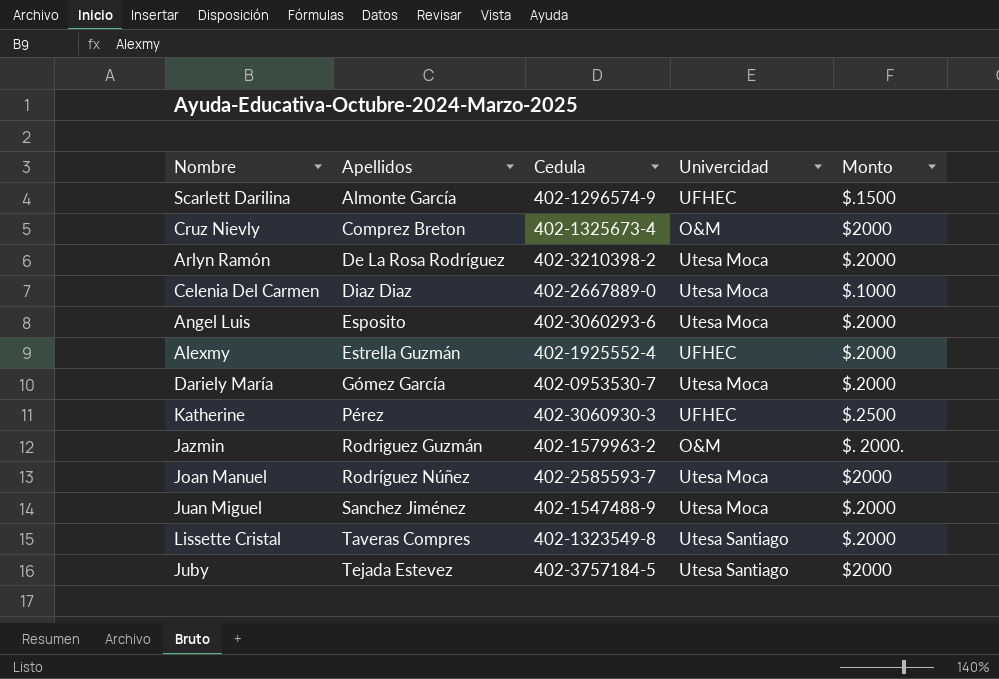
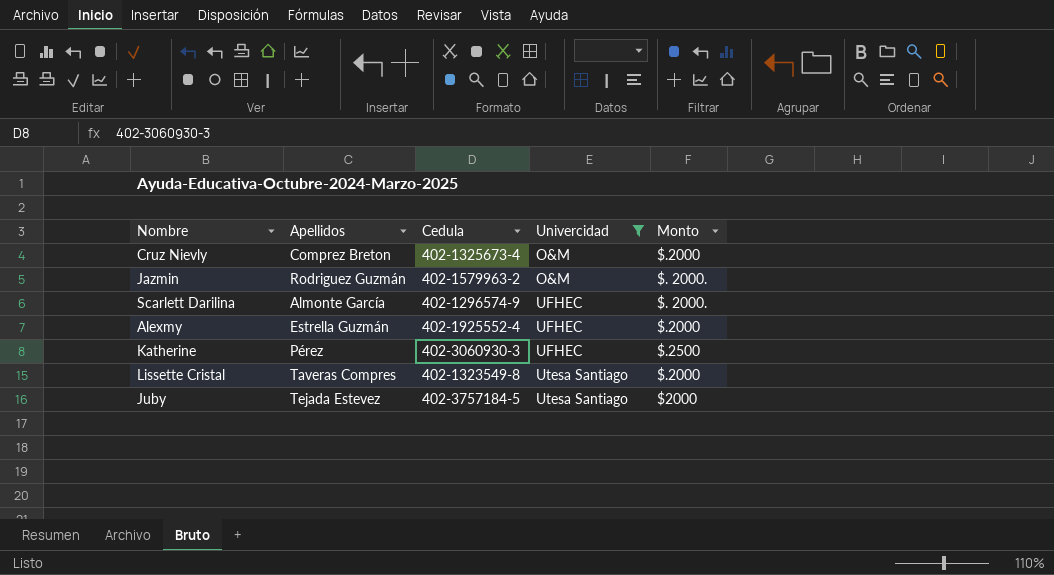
filter: none -> Univercidad != Utesa Moca
row order: Apellidos ascending -> Univercidad ascending
Cruz Nievly | Monto: $2000 -> $.2000
Scarlett Darilina | Monto: $.1500 -> $. 2000.

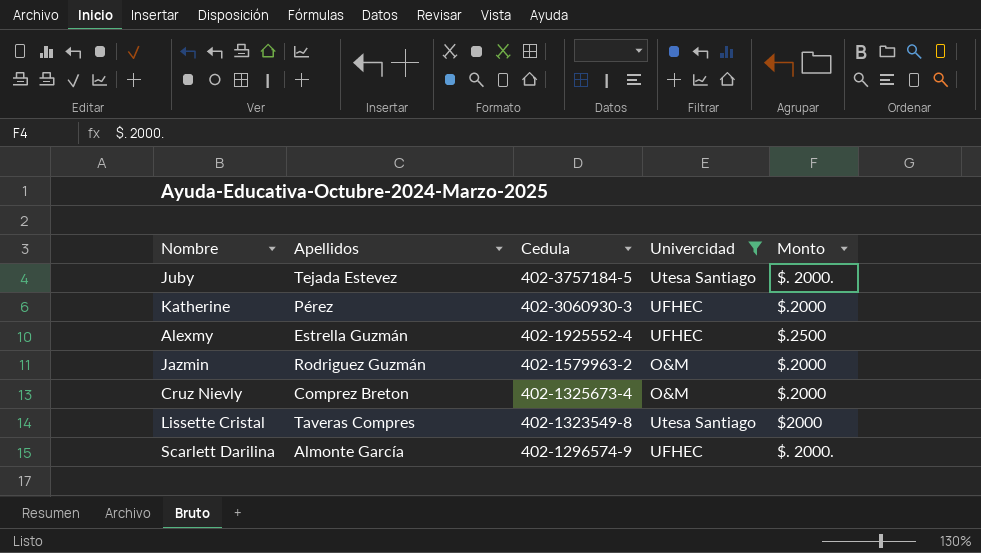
row order: Univercidad ascending -> Cedula descending
Juby | Monto: $2000 -> $. 2000.
Katherine | Monto: $.2500 -> $.2000
Alexmy | Monto: $.2000 -> $.2500
Jazmin | Monto: $. 2000. -> $.2000
Lissette Cristal | Monto: $.2000 -> $2000

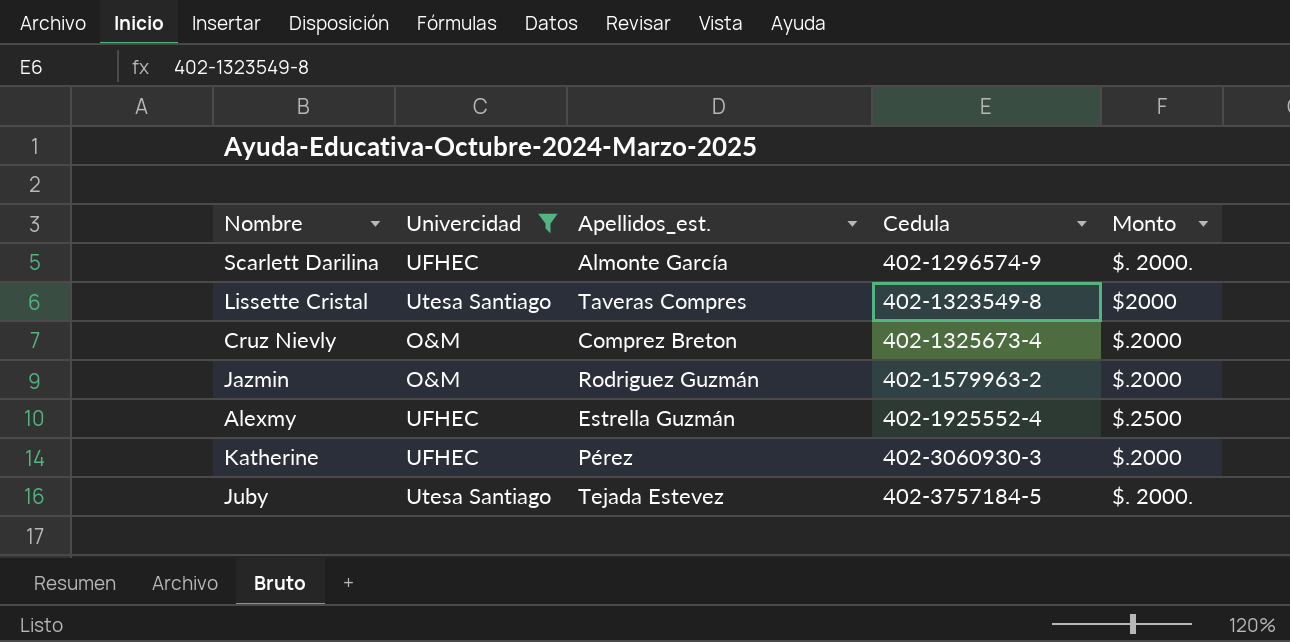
row order: Cedula descending -> Cedula ascending
column Univercidad | position: 4 -> 2
column name: Apellidos -> Apellidos_est.

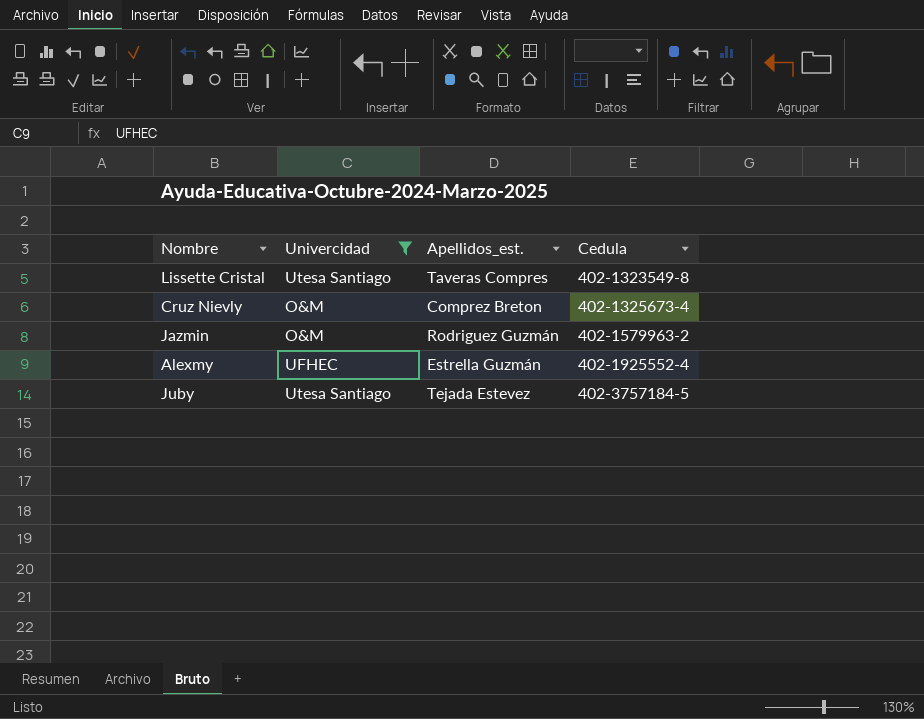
column Monto | position: 5 -> none
row Scarlett Darilina: UFHEC | Almonte García | 402-1296574-9 | $. 2000. -> none
row Katherine: UFHEC | Pérez | 402-3060930-3 | $.2000 -> none

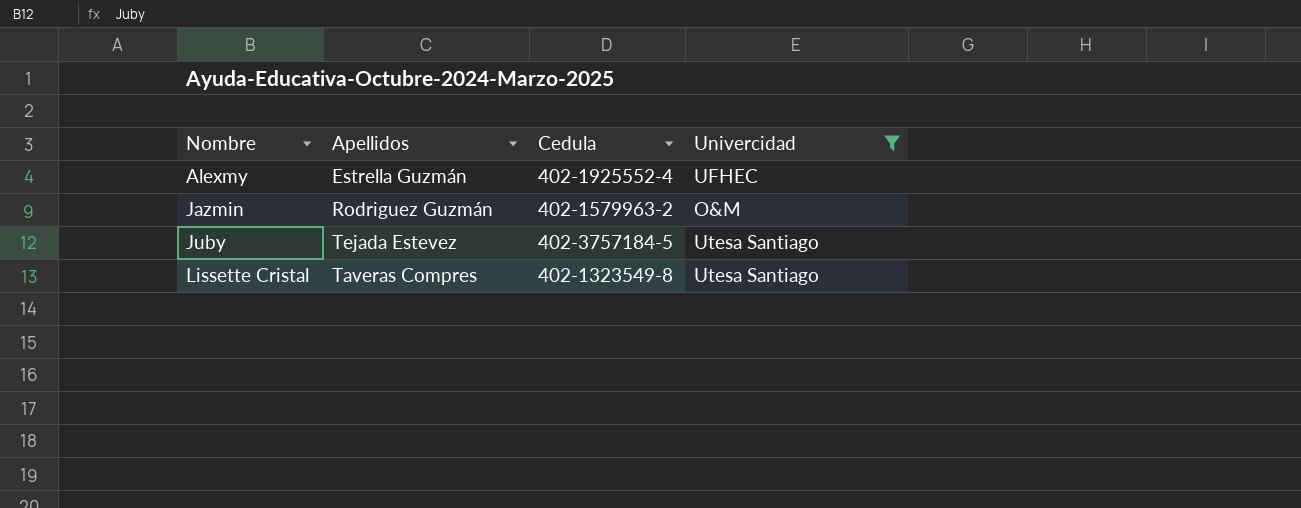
row order: Cedula ascending -> Nombre ascending
column name: Apellidos_est. -> Apellidos
column Univercidad | position: 2 -> 4
row Cruz Nievly: O&M | Comprez Breton | 402-1325673-4 -> none

